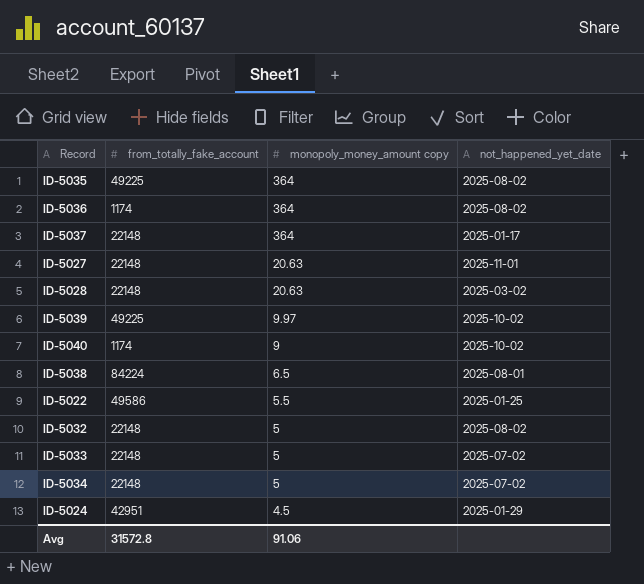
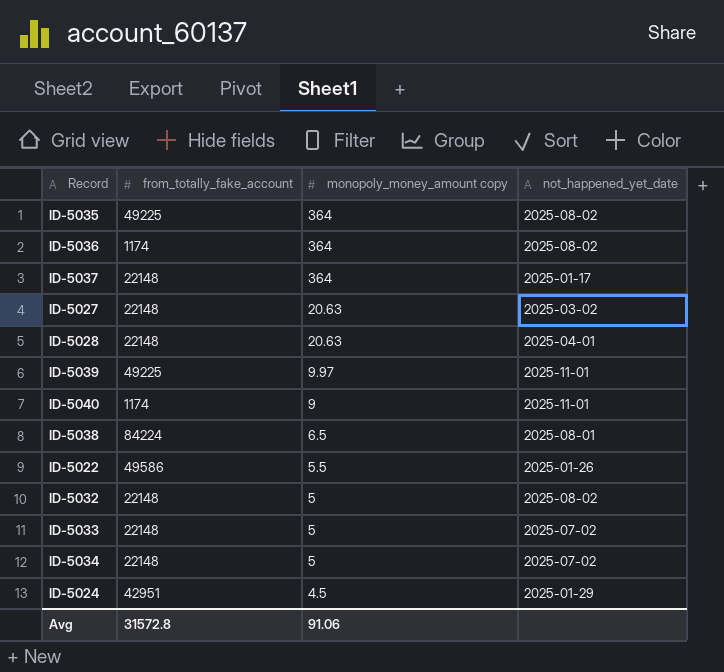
ID-5027 | not_happened_yet_date: 2025-11-01 -> 2025-03-02
ID-5028 | not_happened_yet_date: 2025-03-02 -> 2025-04-01
ID-5039 | not_happened_yet_date: 2025-10-02 -> 2025-11-01
ID-5040 | not_happened_yet_date: 2025-10-02 -> 2025-11-01
ID-5022 | not_happened_yet_date: 2025-01-25 -> 2025-01-26

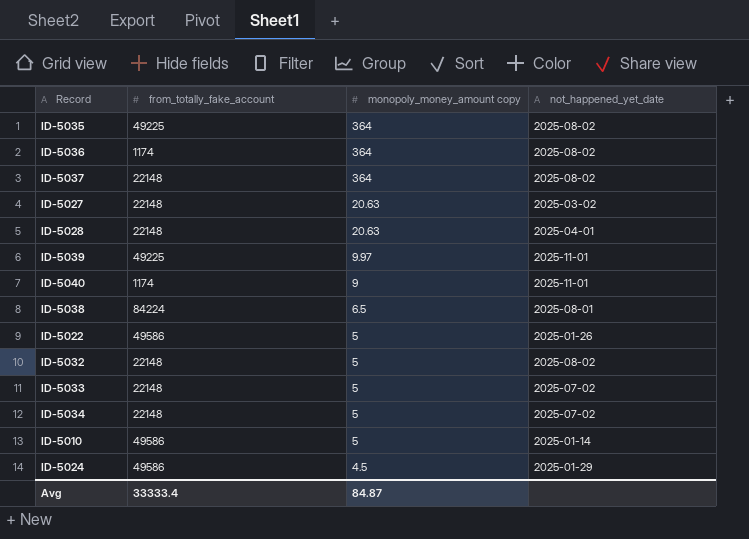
ID-5037 | not_happened_yet_date: 2025-01-17 -> 2025-08-02
ID-5022 | monopoly_money_amount copy: 5.5 -> 5
row ID-5010: none -> 49586 | 5 | 2025-01-14
ID-5024 | from_totally_fake_account: 42951 -> 49586
Avg | from_totally_fake_account: 31572.8 -> 33333.4
Avg | monopoly_money_amount copy: 91.06 -> 84.87

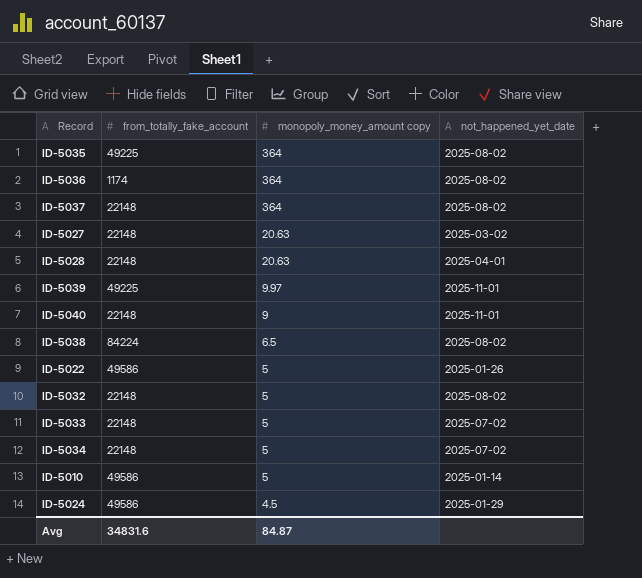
ID-5040 | from_totally_fake_account: 1174 -> 22148
ID-5038 | not_happened_yet_date: 2025-08-01 -> 2025-08-02
Avg | from_totally_fake_account: 33333.4 -> 34831.6

